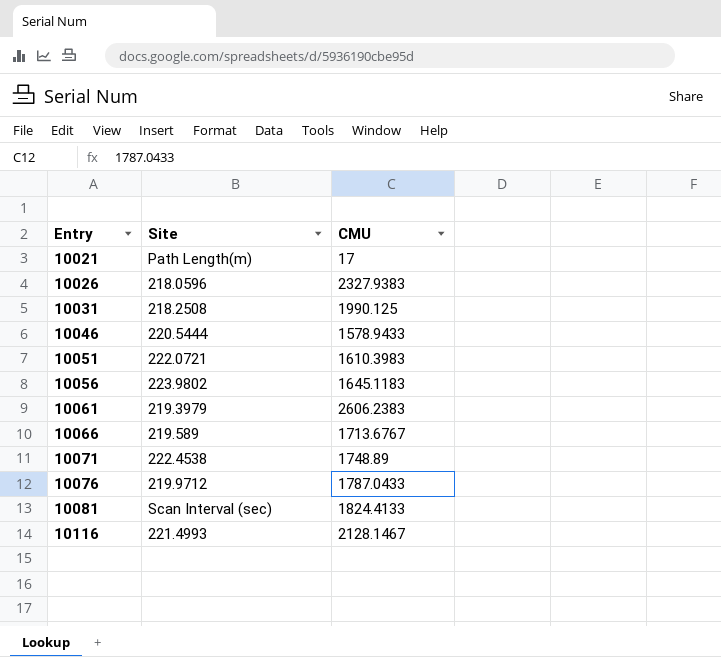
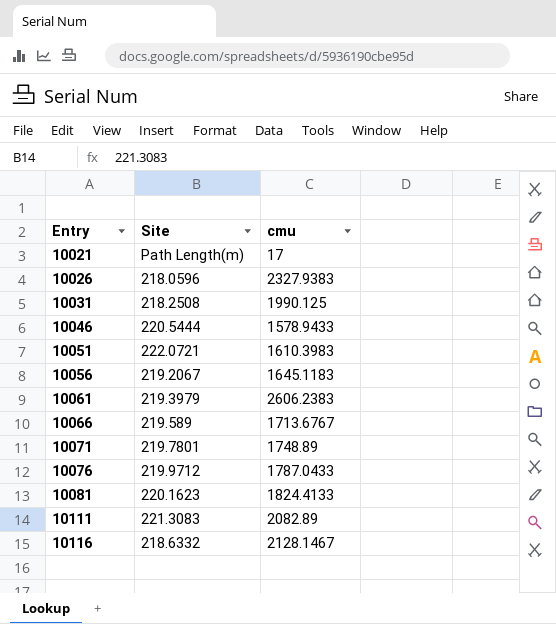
column name: CMU -> cmu
10056 | Site: 223.9802 -> 219.2067
10071 | Site: 222.4538 -> 219.7801
10081 | Site: Scan Interval (sec) -> 220.1623
row 10111: none -> 221.3083 | 2082.89
10116 | Site: 221.4993 -> 218.6332

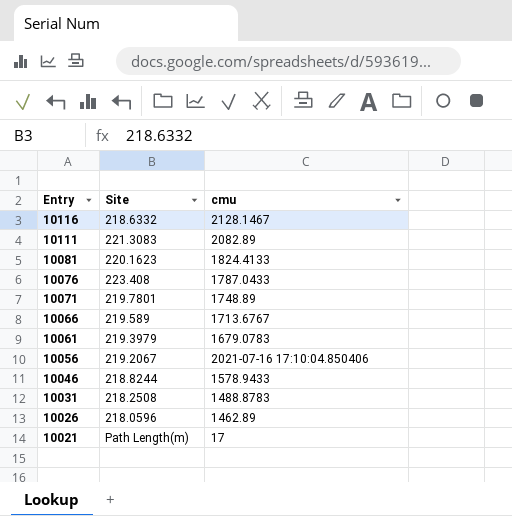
row order: Entry ascending -> Entry descending
row 10051: 222.0721 | 1610.3983 -> none
10076 | Site: 219.9712 -> 223.408
10061 | cmu: 2606.2383 -> 1679.0783
10056 | cmu: 1645.1183 -> 2021-07-16 17:10:04.850406
10046 | Site: 220.5444 -> 218.8244
10031 | cmu: 1990.125 -> 1488.8783
10026 | cmu: 2327.9383 -> 1462.89

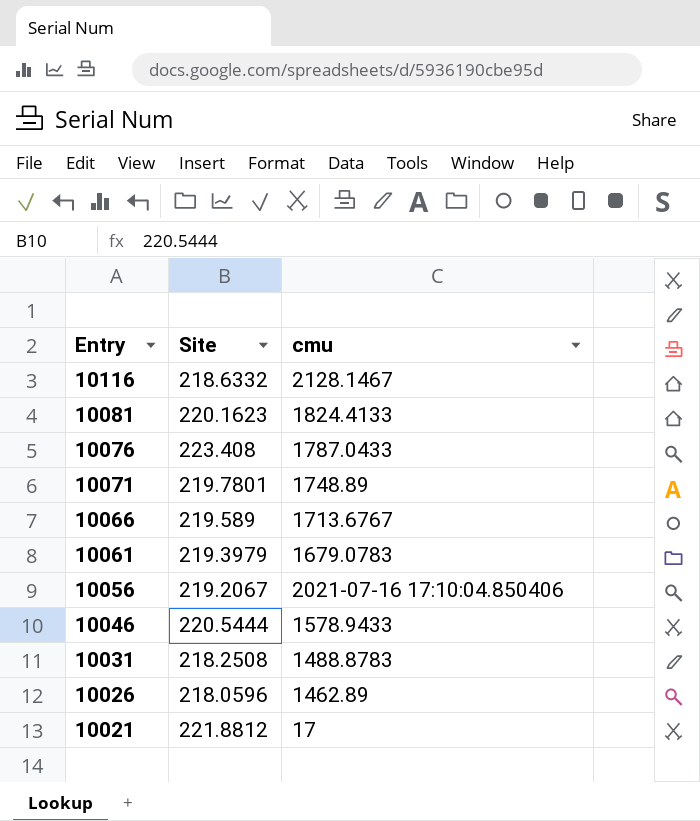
row 10111: 221.3083 | 2082.89 -> none
10046 | Site: 218.8244 -> 220.5444
10021 | Site: Path Length(m) -> 221.8812

